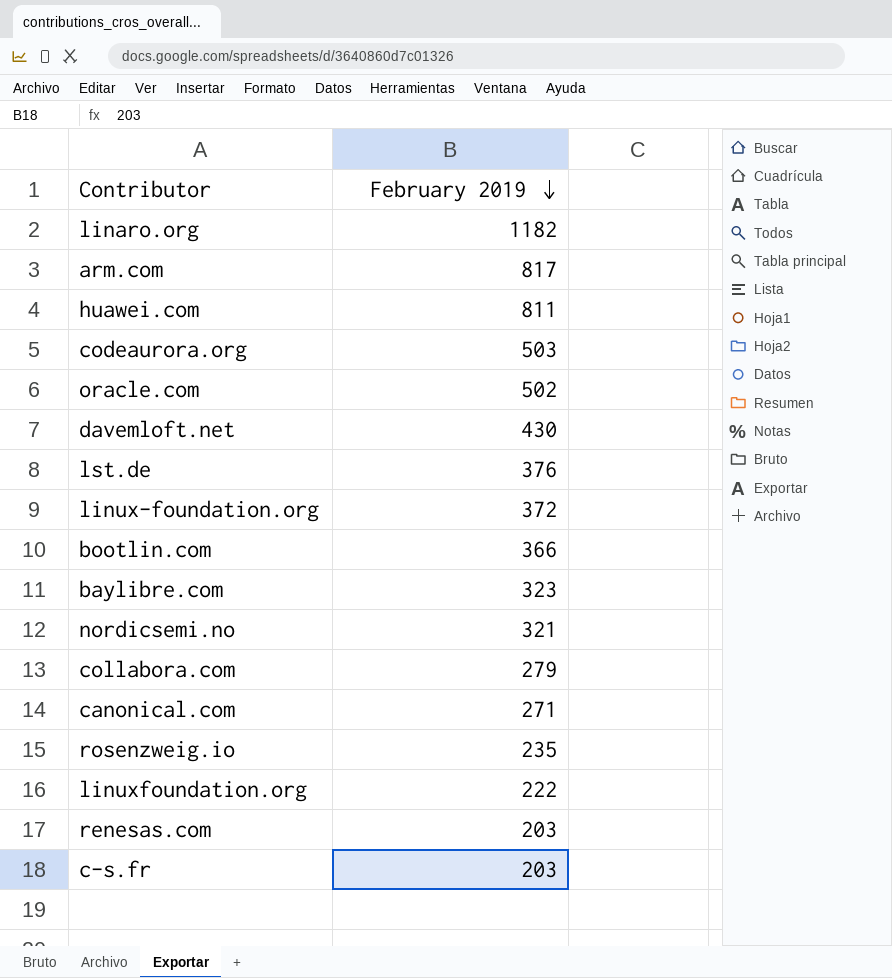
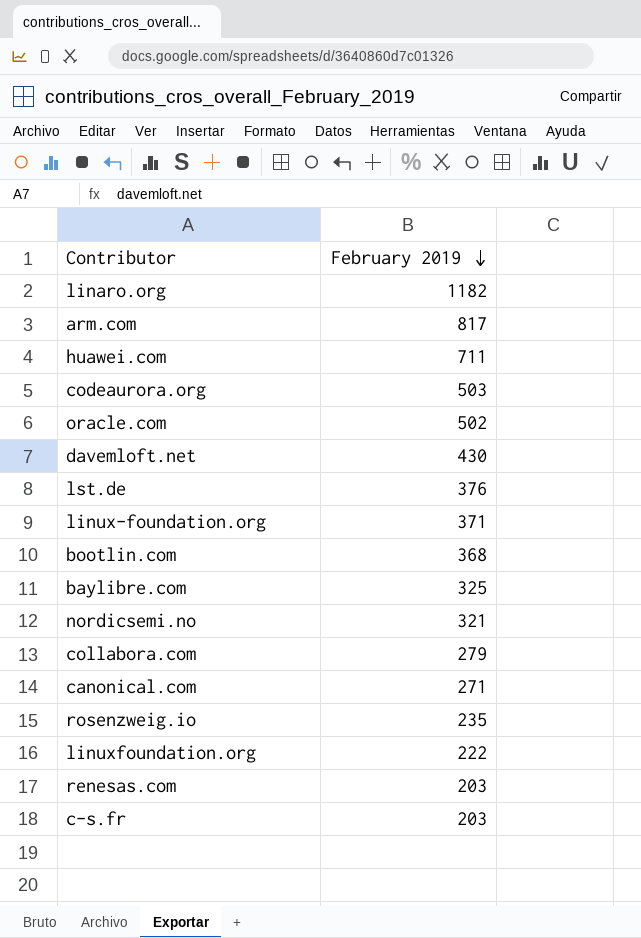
huawei.com | February 2019: 811 -> 711
linux-foundation.org | February 2019: 372 -> 371
bootlin.com | February 2019: 366 -> 368
baylibre.com | February 2019: 323 -> 325

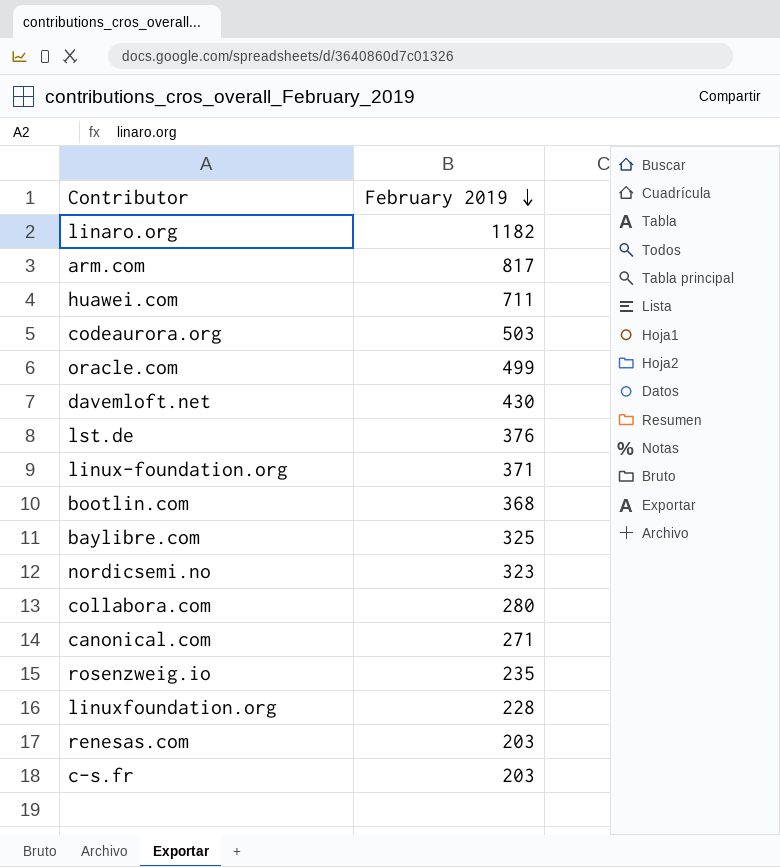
oracle.com | February 2019: 502 -> 499
nordicsemi.no | February 2019: 321 -> 323
collabora.com | February 2019: 279 -> 280
linuxfoundation.org | February 2019: 222 -> 228

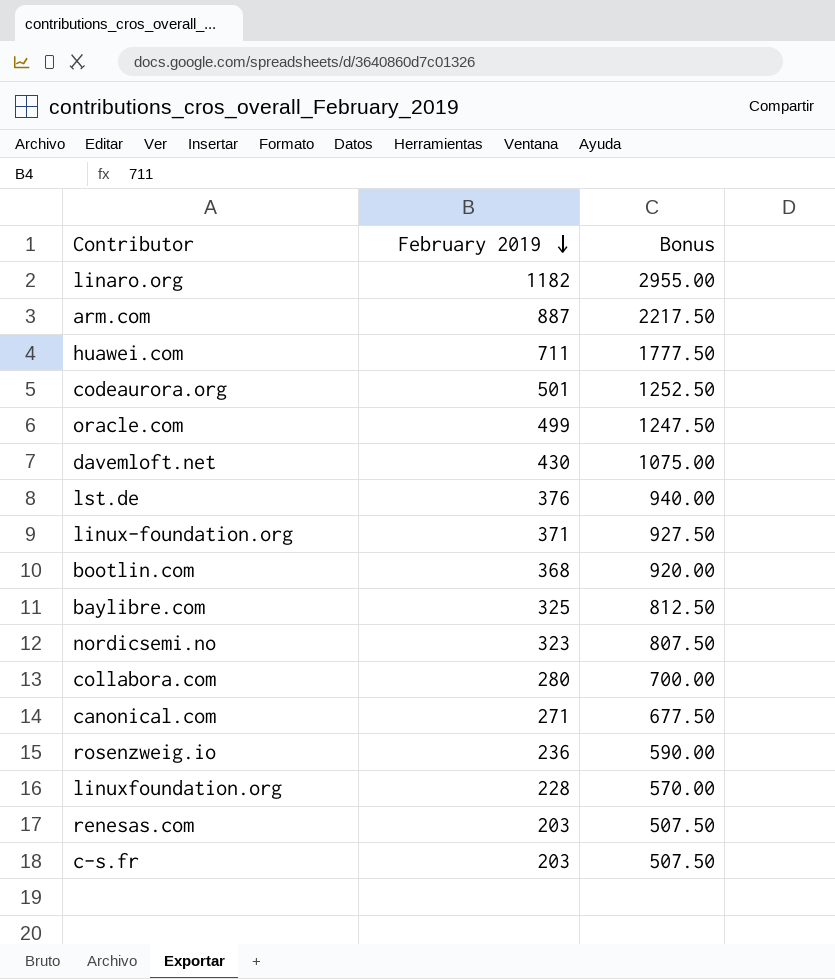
column Bonus | formula: none -> [February 2019] * 2.5
arm.com | February 2019: 817 -> 887
codeaurora.org | February 2019: 503 -> 501
rosenzweig.io | February 2019: 235 -> 236

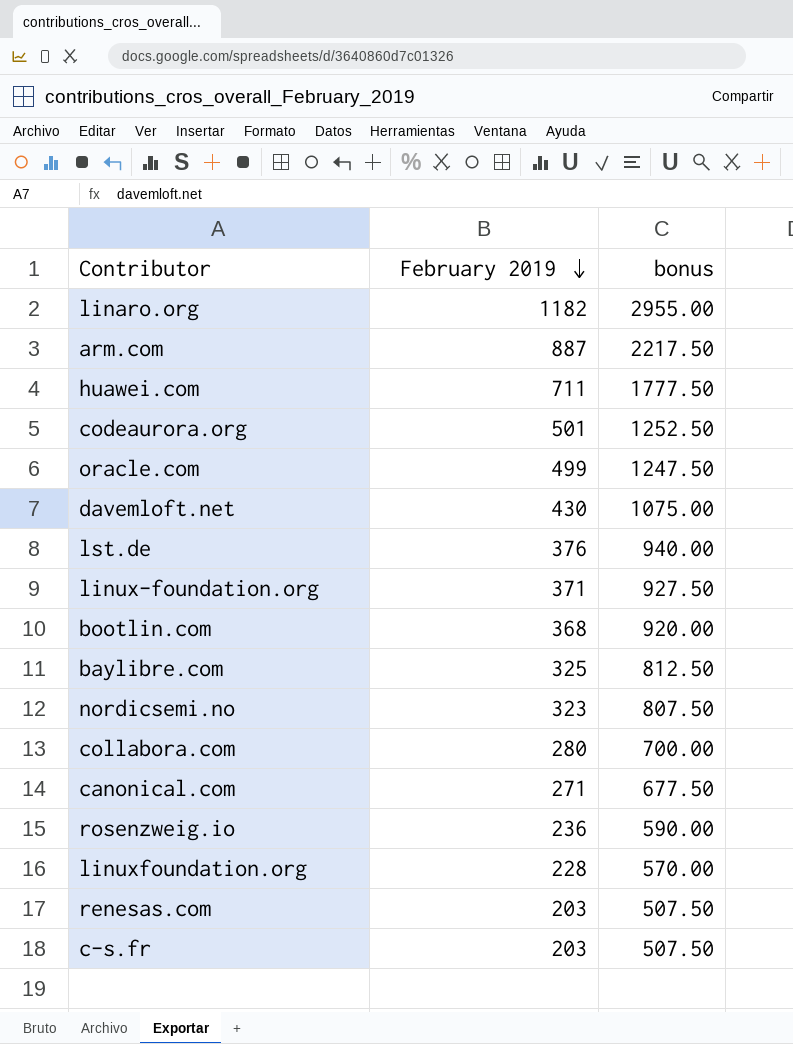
column name: Bonus -> bonus

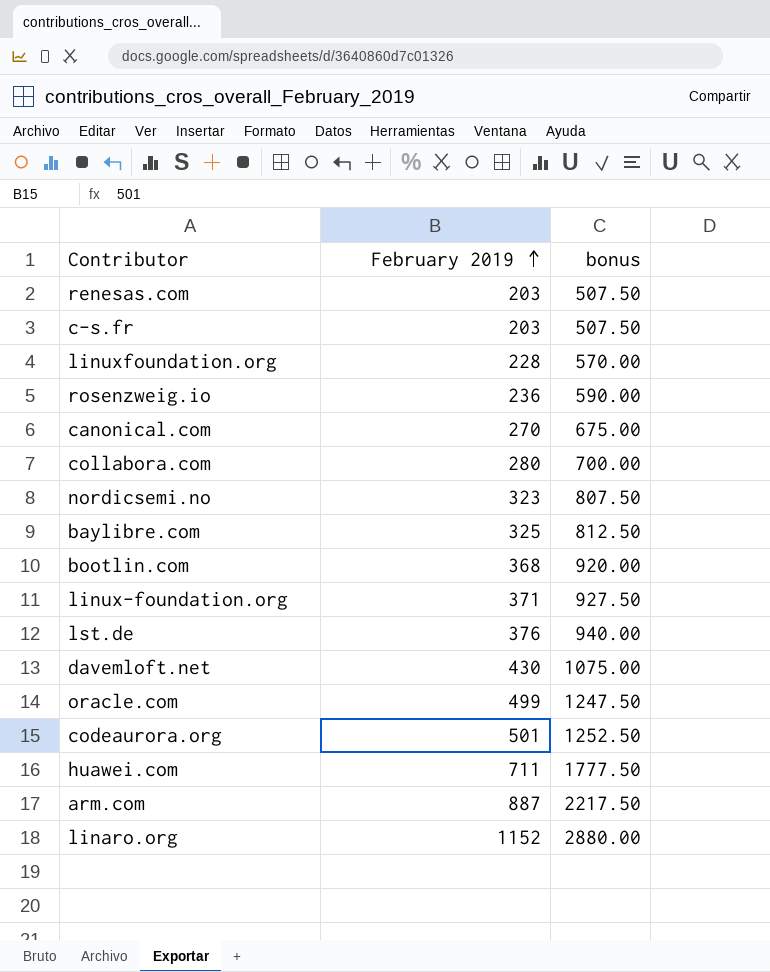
row order: February 2019 descending -> February 2019 ascending
canonical.com | February 2019: 271 -> 270
canonical.com | bonus: 677.50 -> 675.00
linaro.org | February 2019: 1182 -> 1152
linaro.org | bonus: 2955.00 -> 2880.00

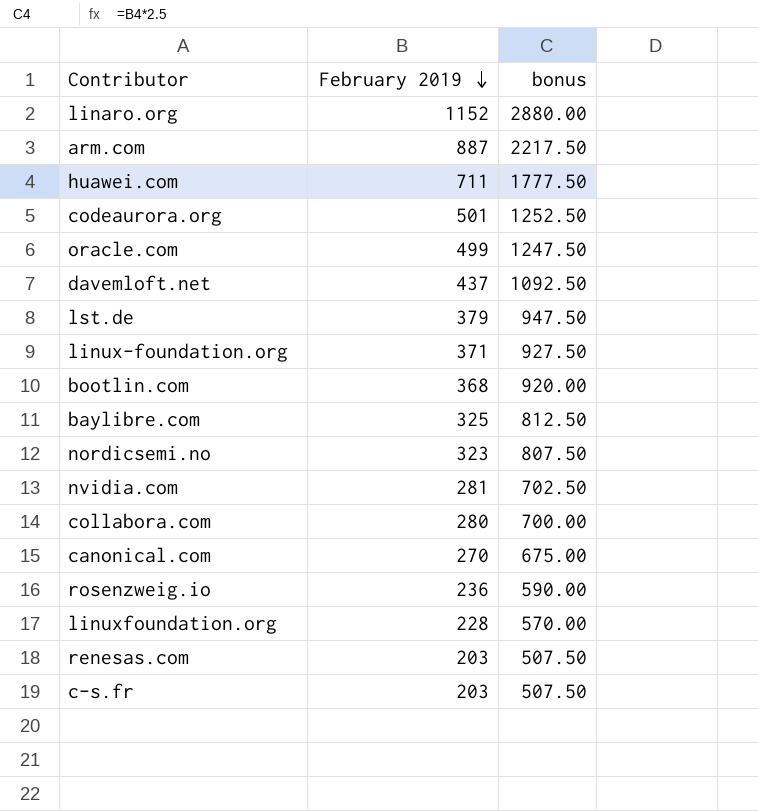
row order: February 2019 ascending -> February 2019 descending
davemloft.net | February 2019: 430 -> 437
davemloft.net | bonus: 1075.00 -> 1092.50
lst.de | February 2019: 376 -> 379
lst.de | bonus: 940.00 -> 947.50
row nvidia.com: none -> 281 | 702.50

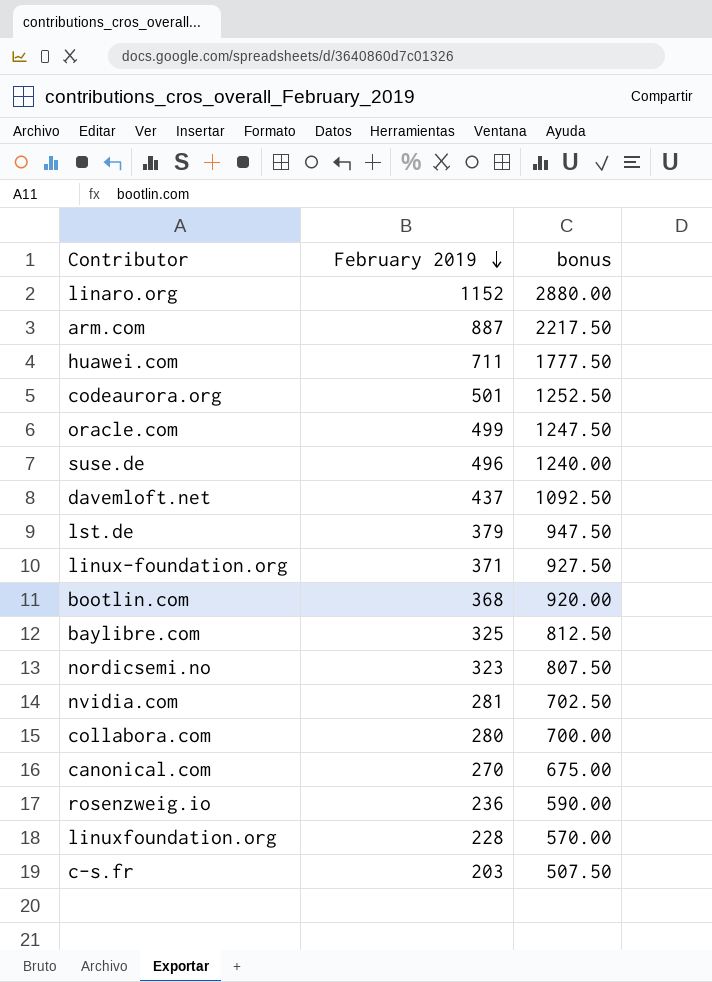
row renesas.com: 203 | 507.50 -> none
row suse.de: none -> 496 | 1240.00

